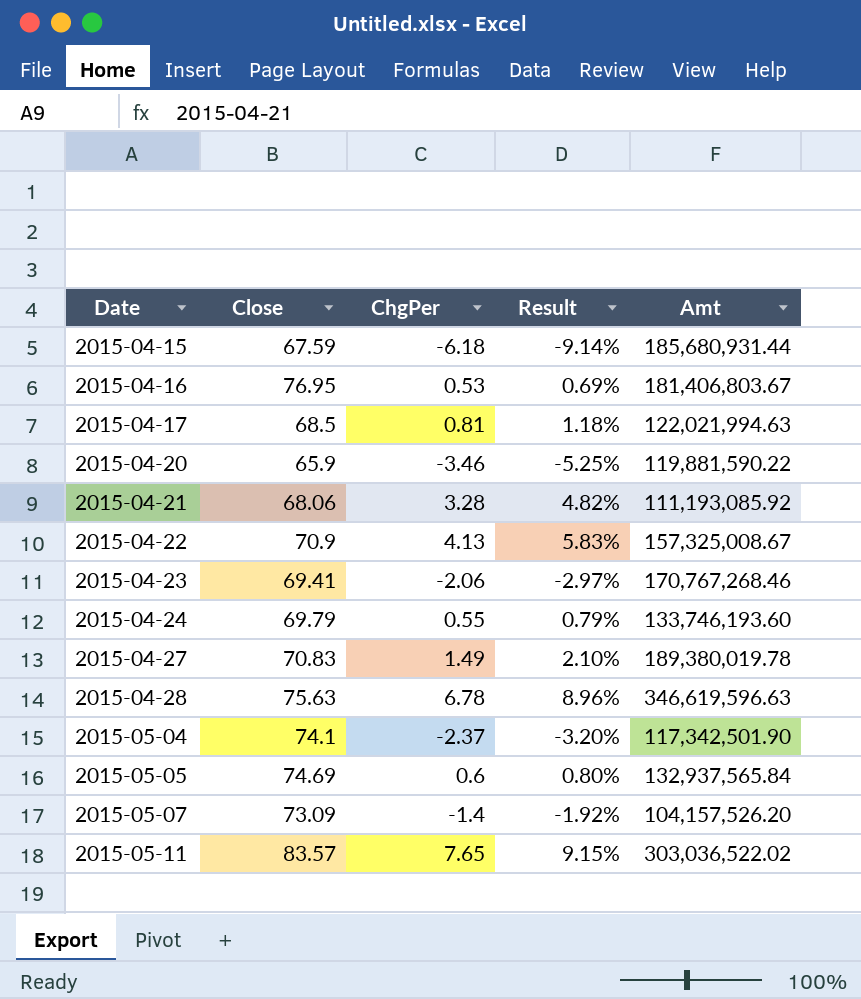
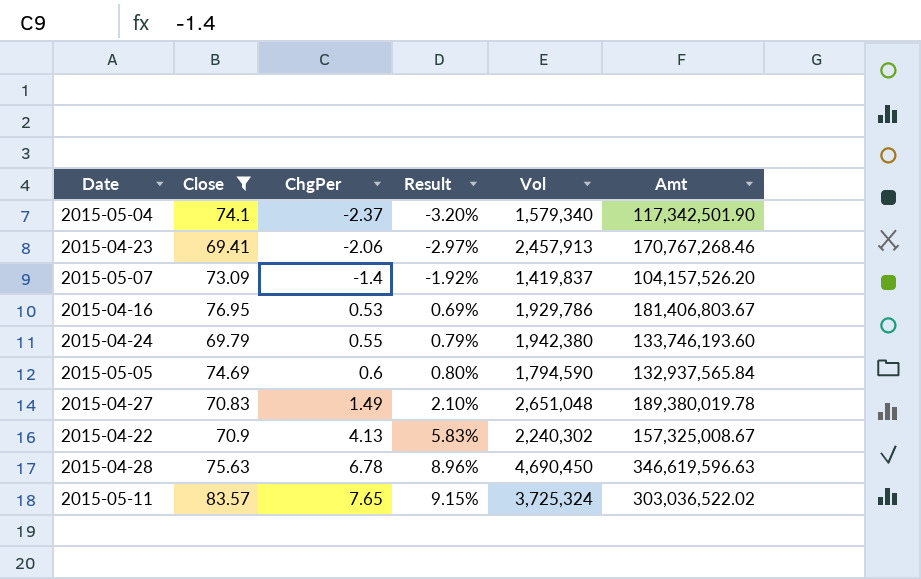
filter: none -> Close >= 69.41
row order: Date ascending -> ChgPer ascending
column Vol | position: none -> 5

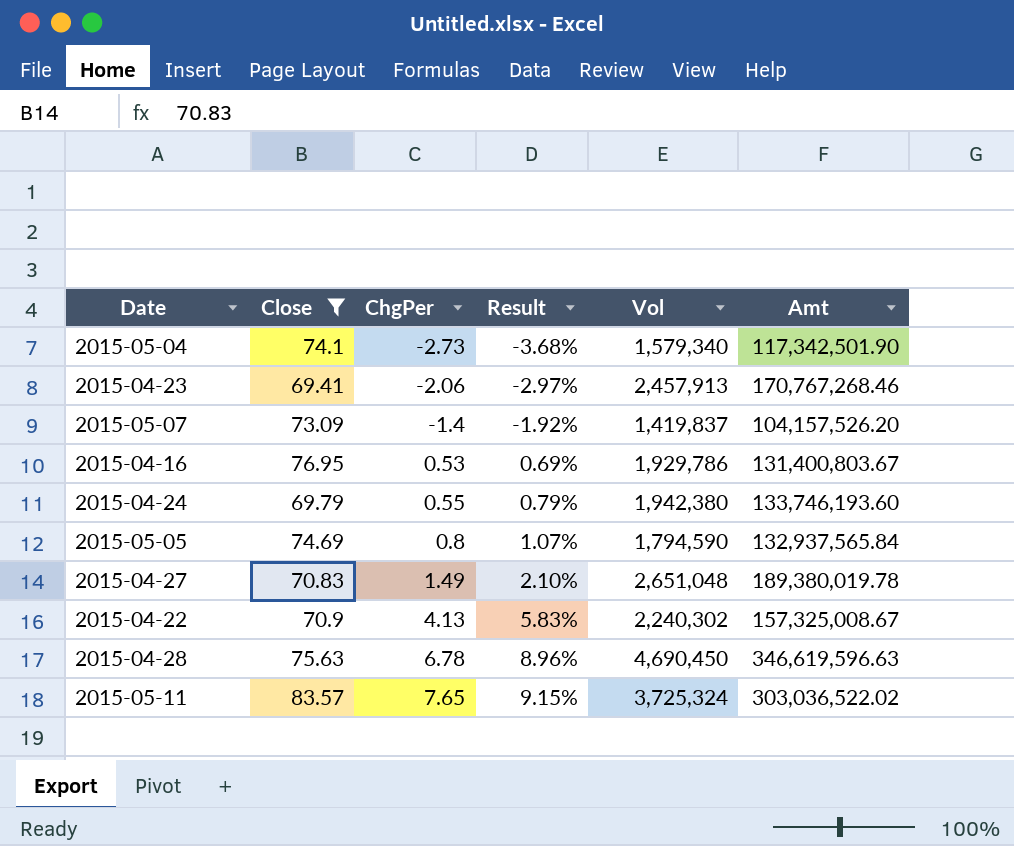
2015-05-04 | ChgPer: -2.37 -> -2.73
2015-05-04 | Result: -3.20% -> -3.68%
2015-04-16 | Amt: 181,406,803.67 -> 131,400,803.67
2015-05-05 | ChgPer: 0.6 -> 0.8
2015-05-05 | Result: 0.80% -> 1.07%

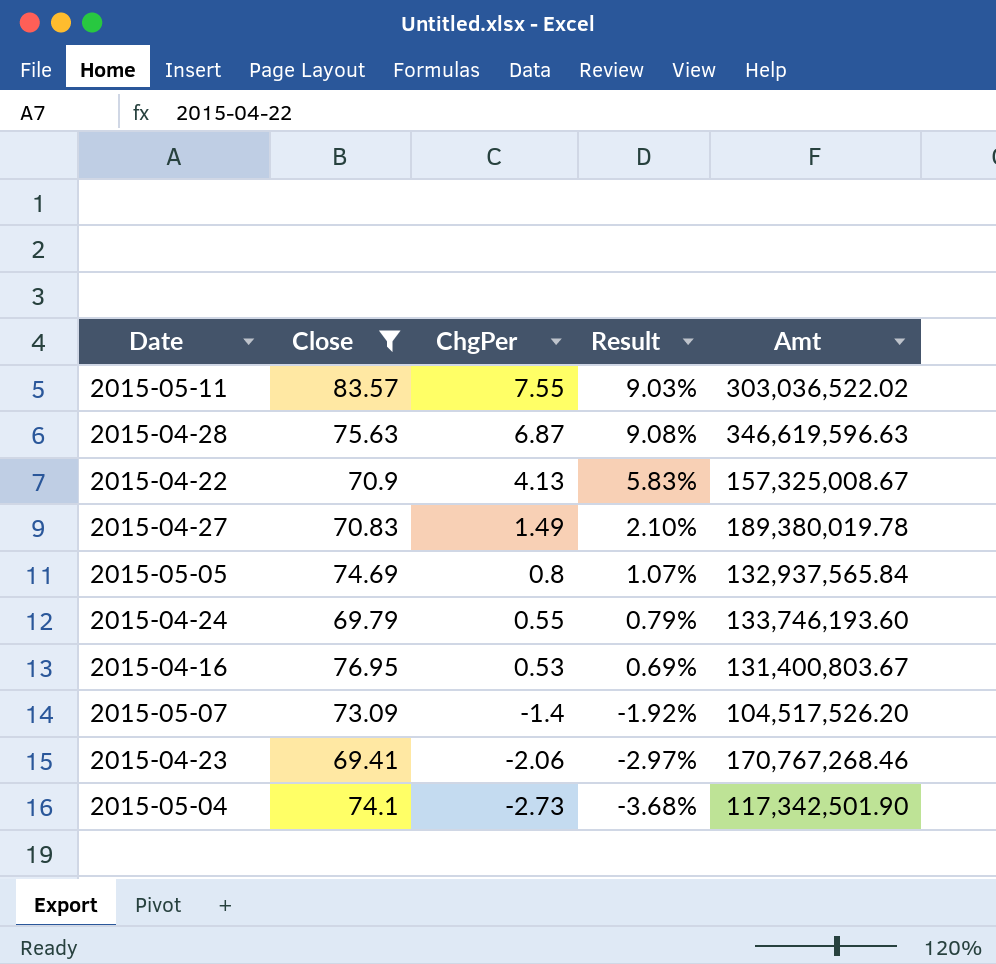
row order: ChgPer ascending -> ChgPer descending
column Vol | position: 5 -> none
2015-05-11 | ChgPer: 7.65 -> 7.55
2015-05-11 | Result: 9.15% -> 9.03%
2015-04-28 | ChgPer: 6.78 -> 6.87
2015-04-28 | Result: 8.96% -> 9.08%
2015-05-07 | Amt: 104,157,526.20 -> 104,517,526.20

